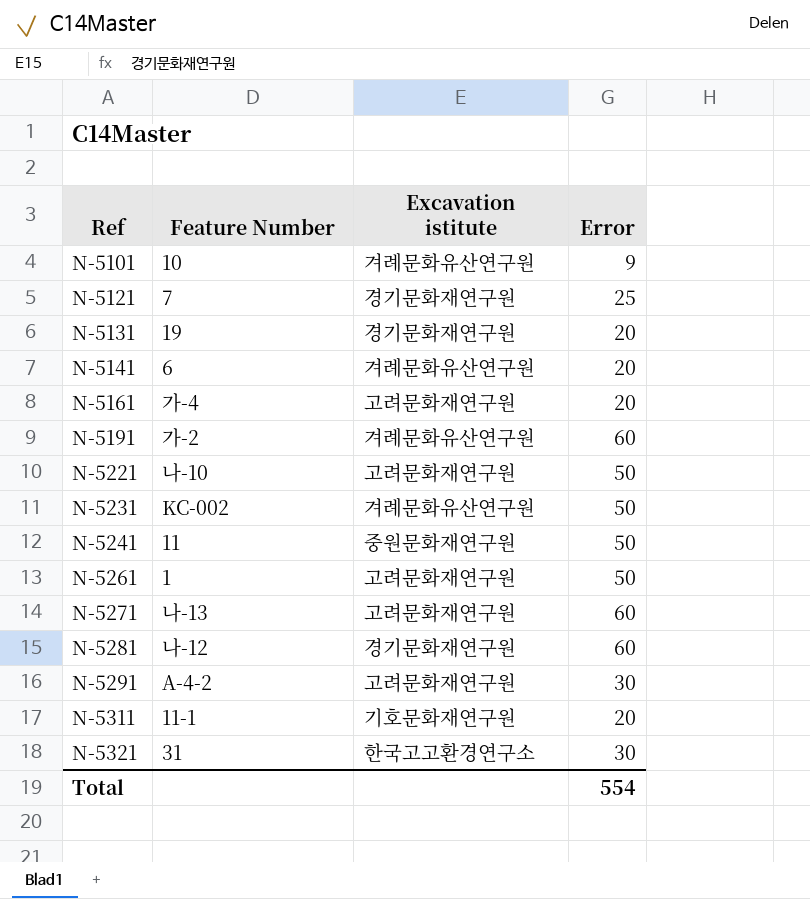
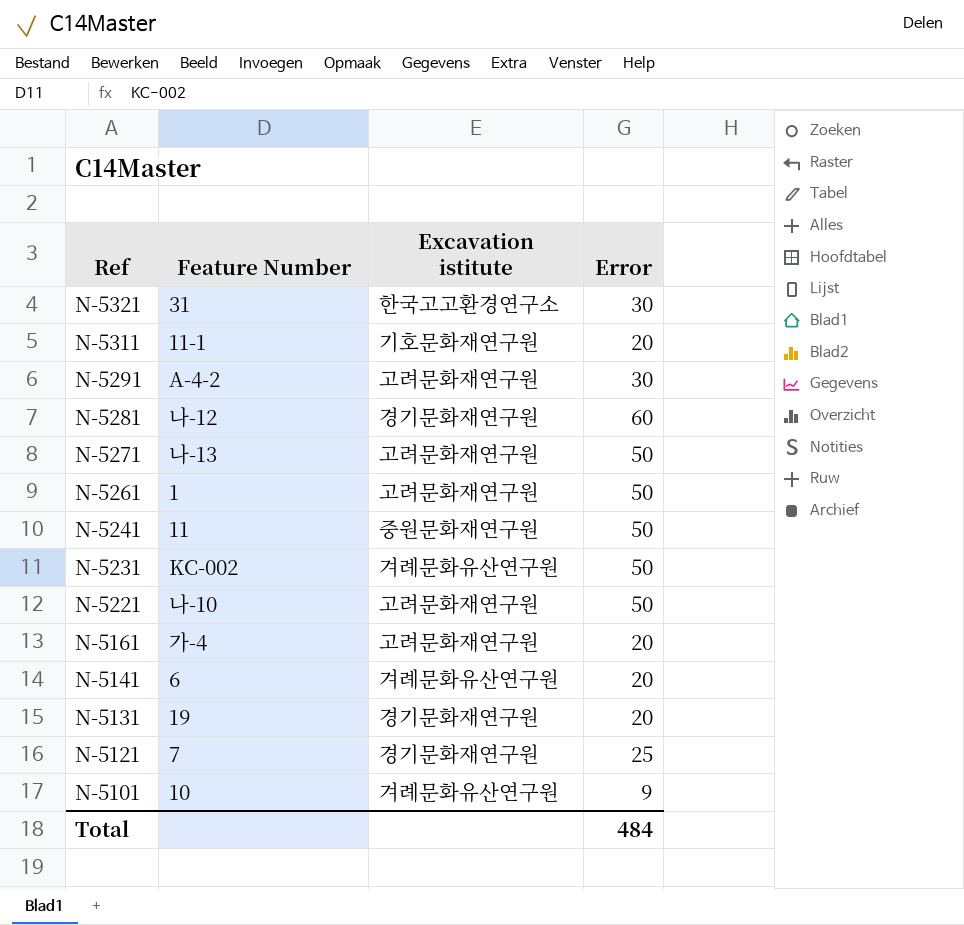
row order: Ref ascending -> Ref descending
row N-5191: 가-2 | 겨례문화유산연구원 | 60 -> none
N-5271 | Error: 60 -> 50
Total | Error: 554 -> 484

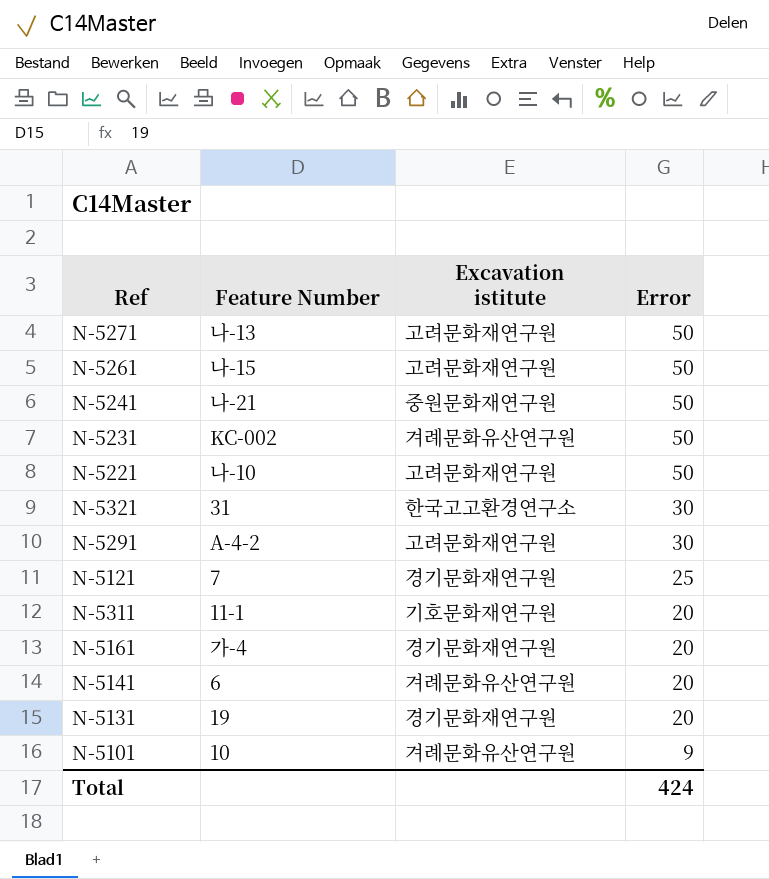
row order: Ref descending -> Error descending
row N-5281: 나-12 | 경기문화재연구원 | 60 -> none
N-5261 | Feature Number: 1 -> 나-15
N-5241 | Feature Number: 11 -> 나-21
N-5161 | Excavation istitute: 고려문화재연구원 -> 경기문화재연구원
Total | Error: 484 -> 424

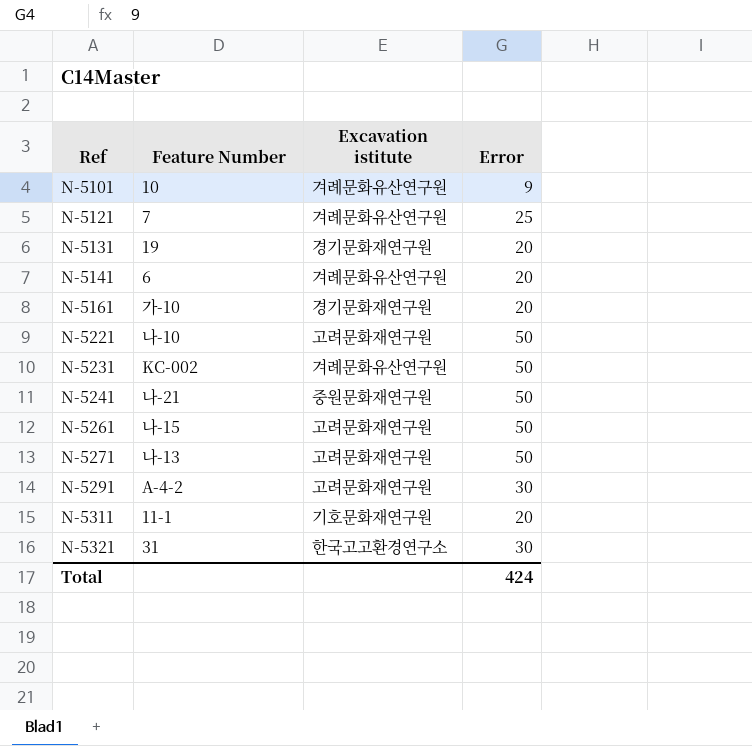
row order: Error descending -> Ref ascending
N-5121 | Excavation istitute: 경기문화재연구원 -> 겨례문화유산연구원
N-5161 | Feature Number: 가-4 -> 가-10

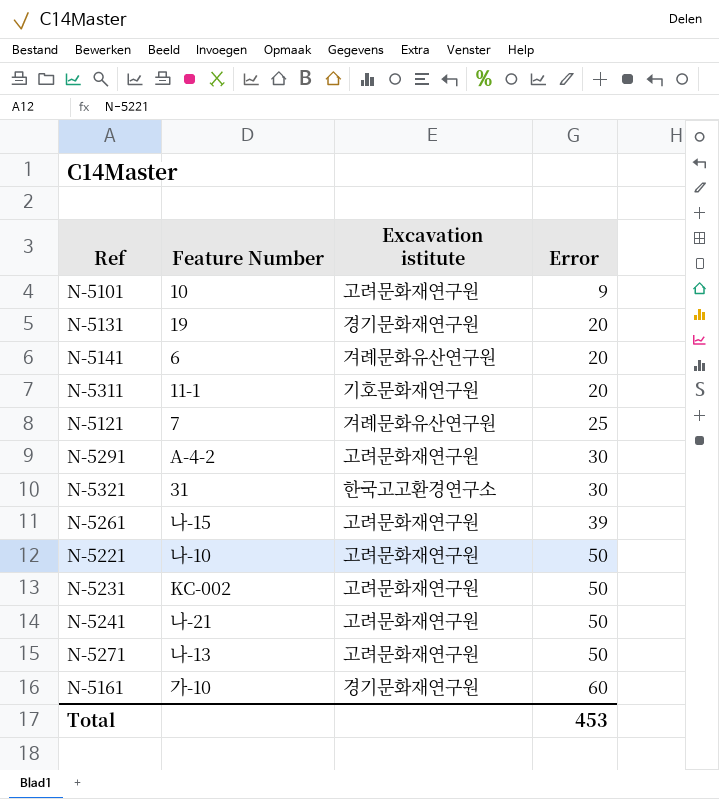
row order: Ref ascending -> Error ascending
N-5101 | Excavation istitute: 겨례문화유산연구원 -> 고려문화재연구원
N-5261 | Error: 50 -> 39
N-5231 | Excavation istitute: 겨례문화유산연구원 -> 고려문화재연구원
N-5241 | Excavation istitute: 중원문화재연구원 -> 고려문화재연구원
N-5161 | Error: 20 -> 60
Total | Error: 424 -> 453

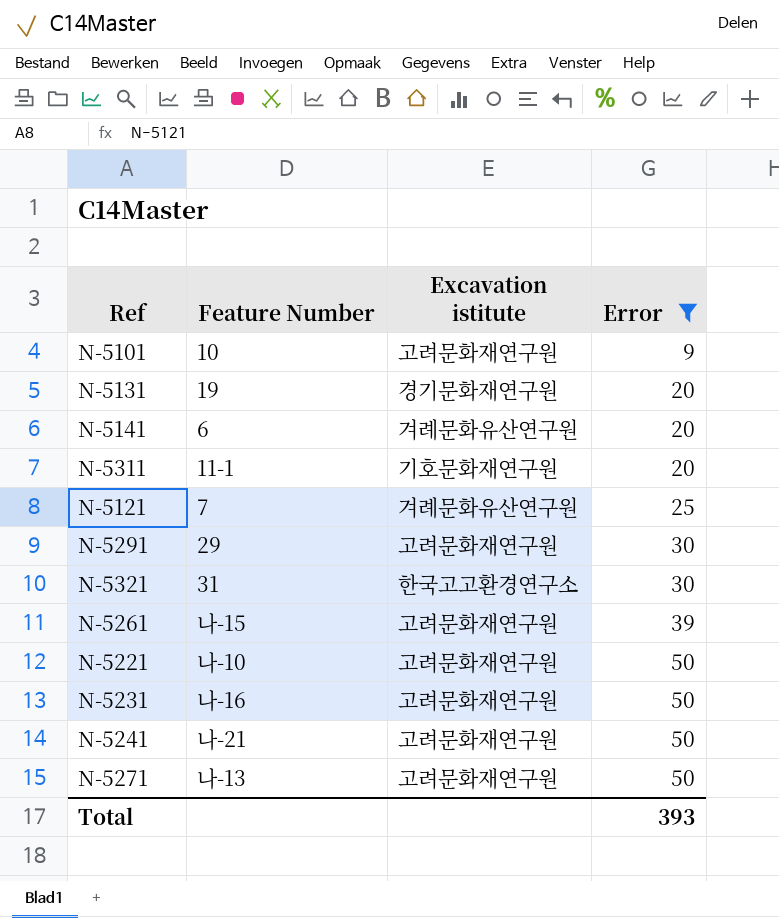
filter: none -> Error != 60
N-5291 | Feature Number: A-4-2 -> 29
N-5231 | Feature Number: KC-002 -> 나-16
Total | Error: 453 -> 393

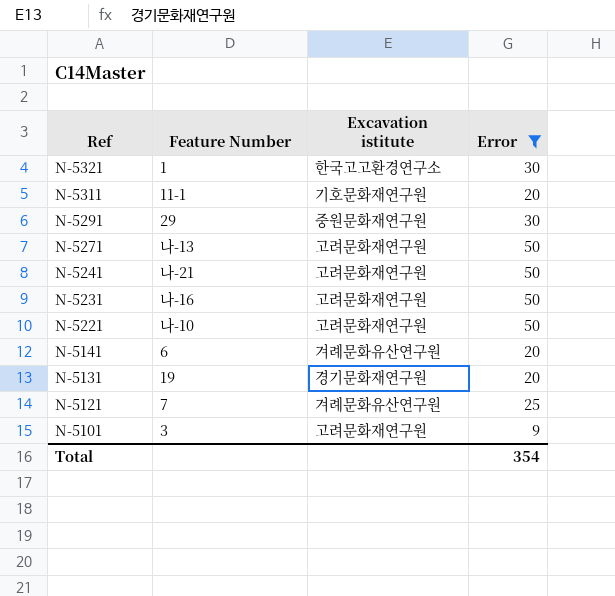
row order: Error ascending -> Ref descending
row N-5261: 나-15 | 고려문화재연구원 | 39 -> none
N-5321 | Feature Number: 31 -> 1
N-5291 | Excavation istitute: 고려문화재연구원 -> 중원문화재연구원
N-5101 | Feature Number: 10 -> 3
Total | Error: 393 -> 354

